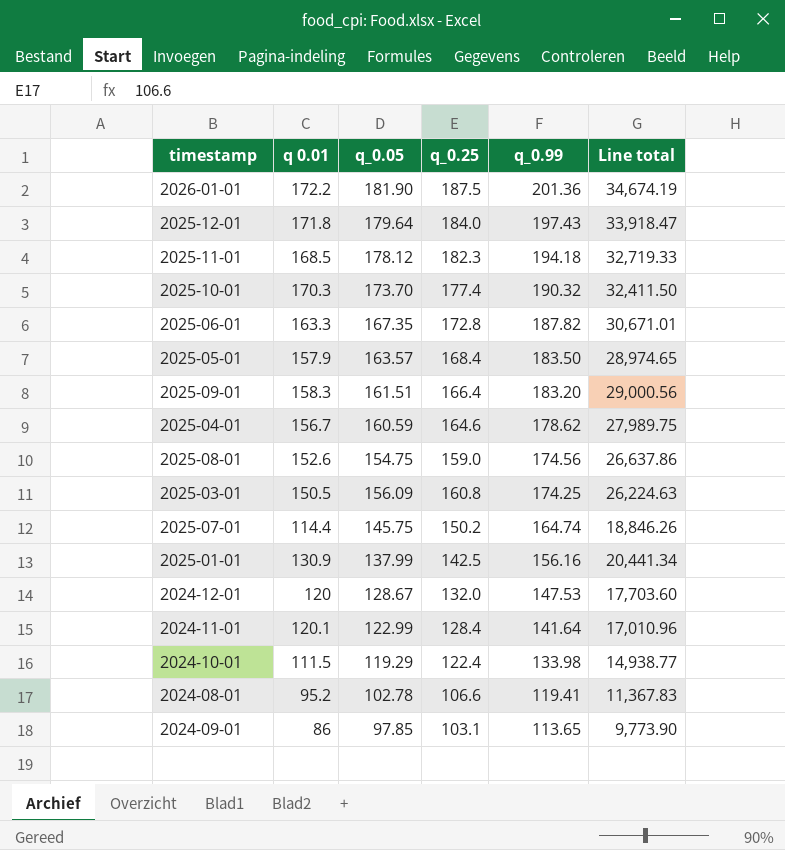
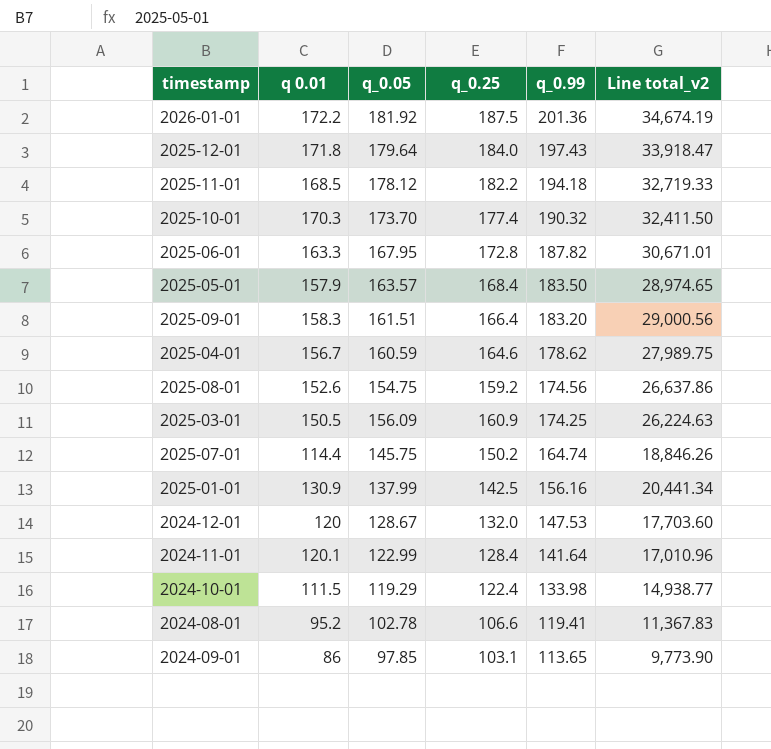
column name: Line total -> Line total_v2
2026-01-01 | q_0.05: 181.90 -> 181.92
2025-11-01 | q_0.25: 182.3 -> 182.2
2025-06-01 | q_0.05: 167.35 -> 167.95
2025-08-01 | q_0.25: 159.0 -> 159.2
2025-03-01 | q_0.25: 160.8 -> 160.9

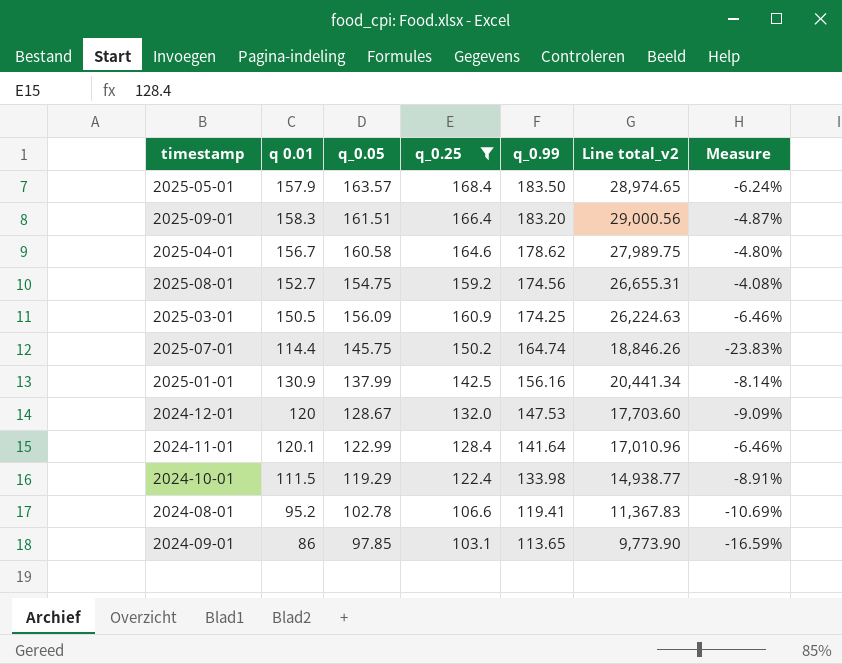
filter: none -> q_0.25 <= 168.4
column Measure | formula: none -> ([q 0.01] - [q_0.25]) / [q_0.25]
2025-04-01 | q_0.05: 160.59 -> 160.58
2025-08-01 | q 0.01: 152.6 -> 152.7
2025-08-01 | Line total_v2: 26,637.86 -> 26,655.31

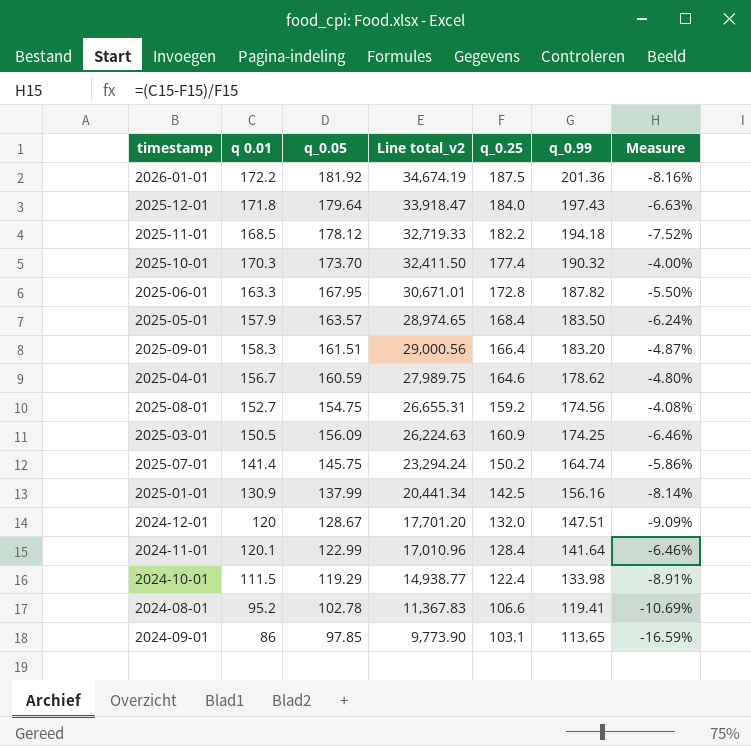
filter: q_0.25 <= 168.4 -> none
column Line total_v2 | position: 6 -> 4
2025-04-01 | q_0.05: 160.58 -> 160.59
2025-07-01 | q 0.01: 114.4 -> 141.4
2025-07-01 | Line total_v2: 18,846.26 -> 23,294.24
2025-07-01 | Measure: -23.83% -> -5.86%
2024-12-01 | Line total_v2: 17,703.60 -> 17,701.20
2024-12-01 | q_0.99: 147.53 -> 147.51

